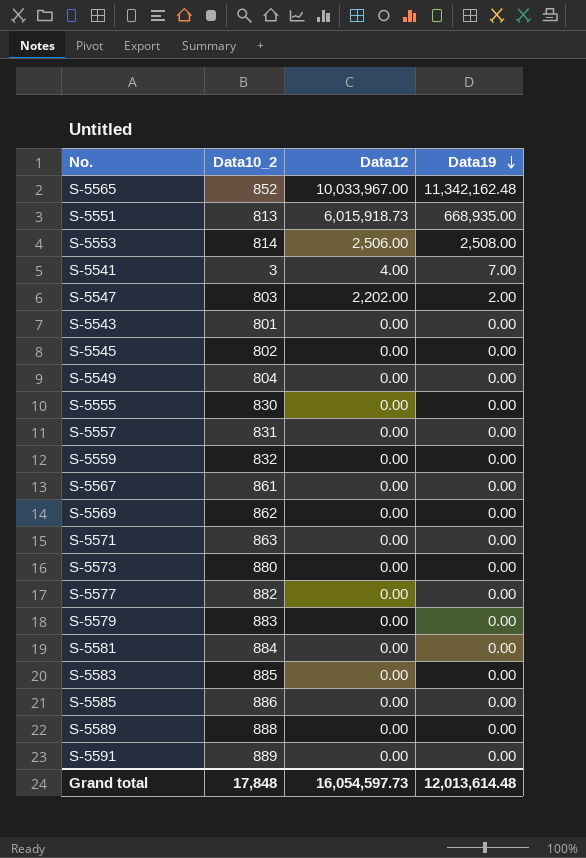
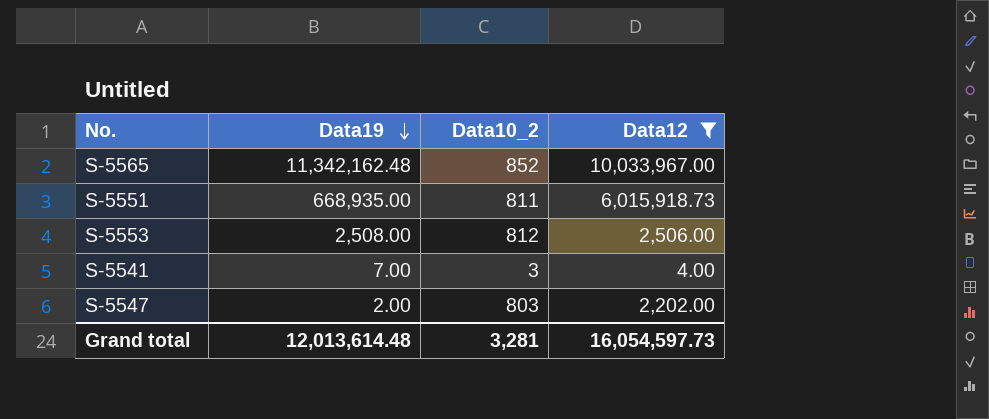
filter: none -> Data12 != 0.00
column Data19 | position: 4 -> 2
S-5551 | Data10_2: 813 -> 811
S-5553 | Data10_2: 814 -> 812
Grand total | Data10_2: 17,848 -> 3,281

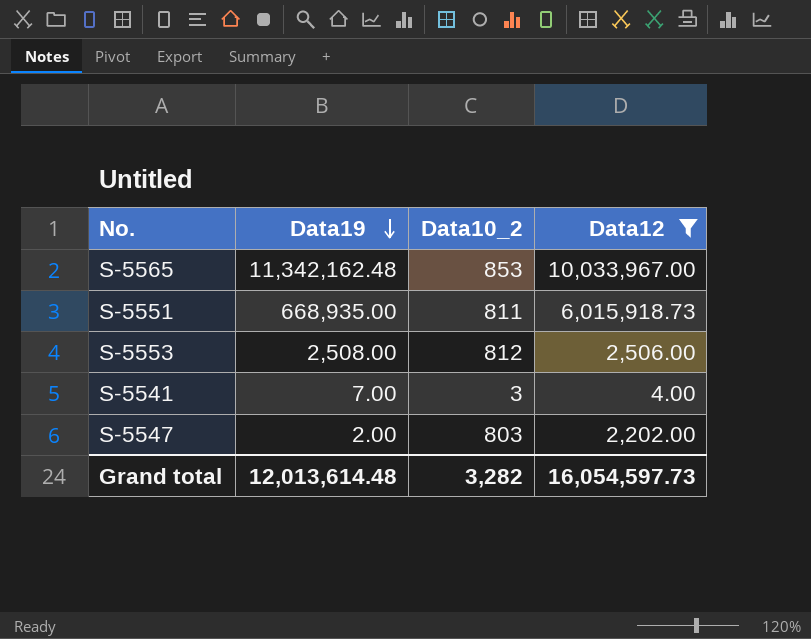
S-5565 | Data10_2: 852 -> 853
Grand total | Data10_2: 3,281 -> 3,282

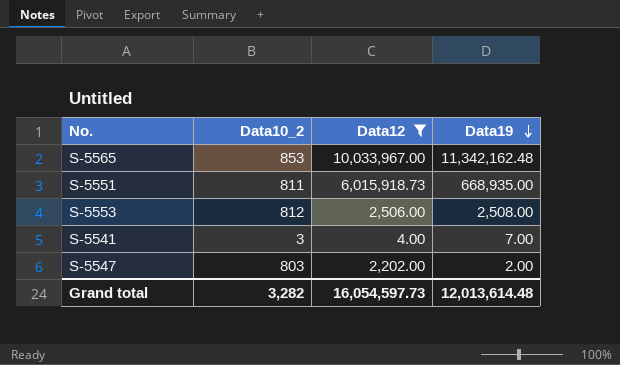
column Data19 | position: 2 -> 4

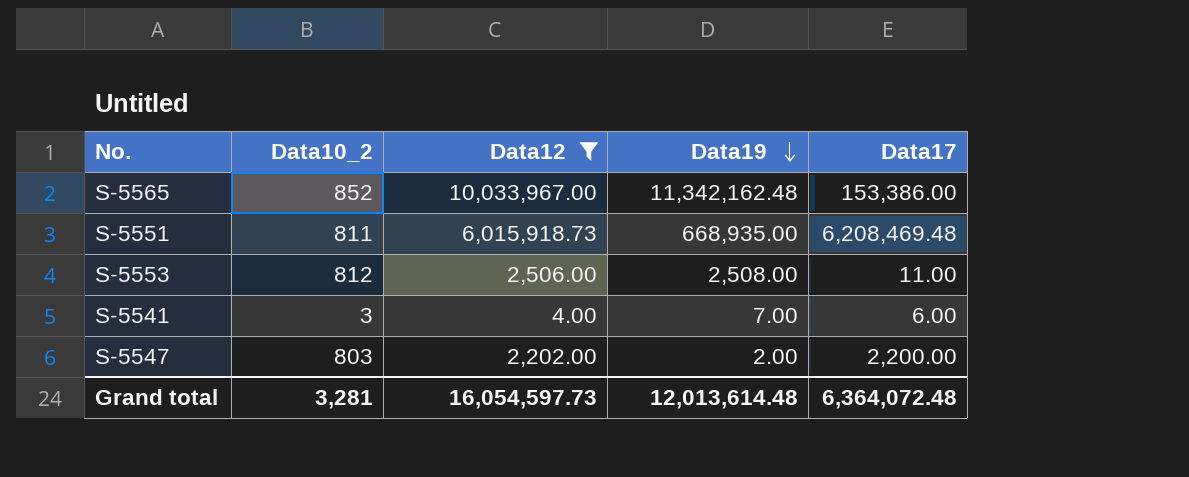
column Data17 | position: none -> 5
S-5565 | Data10_2: 853 -> 852
Grand total | Data10_2: 3,282 -> 3,281

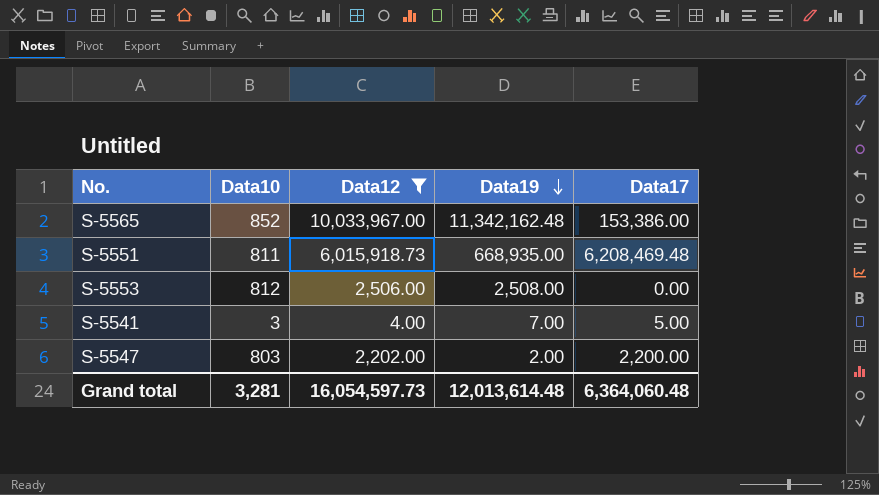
column name: Data10_2 -> Data10
S-5553 | Data17: 11.00 -> 0.00
S-5541 | Data17: 6.00 -> 5.00
Grand total | Data17: 6,364,072.48 -> 6,364,060.48

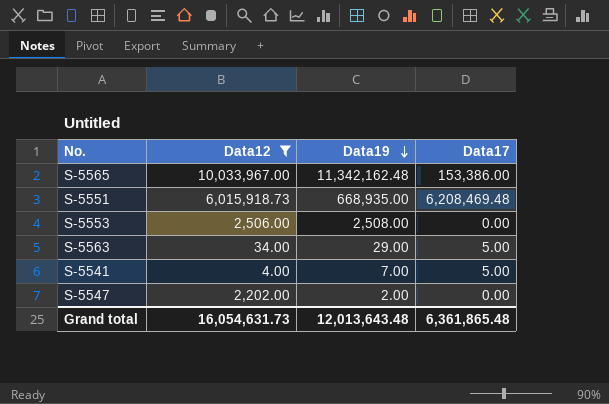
column Data10 | position: 2 -> none
row S-5563: none -> 34.00 | 29.00 | 5.00
S-5547 | Data17: 2,200.00 -> 0.00
Grand total | Data12: 16,054,597.73 -> 16,054,631.73
Grand total | Data19: 12,013,614.48 -> 12,013,643.48
Grand total | Data17: 6,364,060.48 -> 6,361,865.48

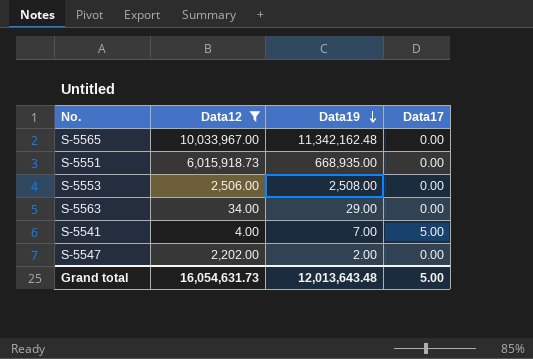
S-5565 | Data17: 153,386.00 -> 0.00
S-5551 | Data17: 6,208,469.48 -> 0.00
S-5563 | Data17: 5.00 -> 0.00
Grand total | Data17: 6,361,865.48 -> 5.00

